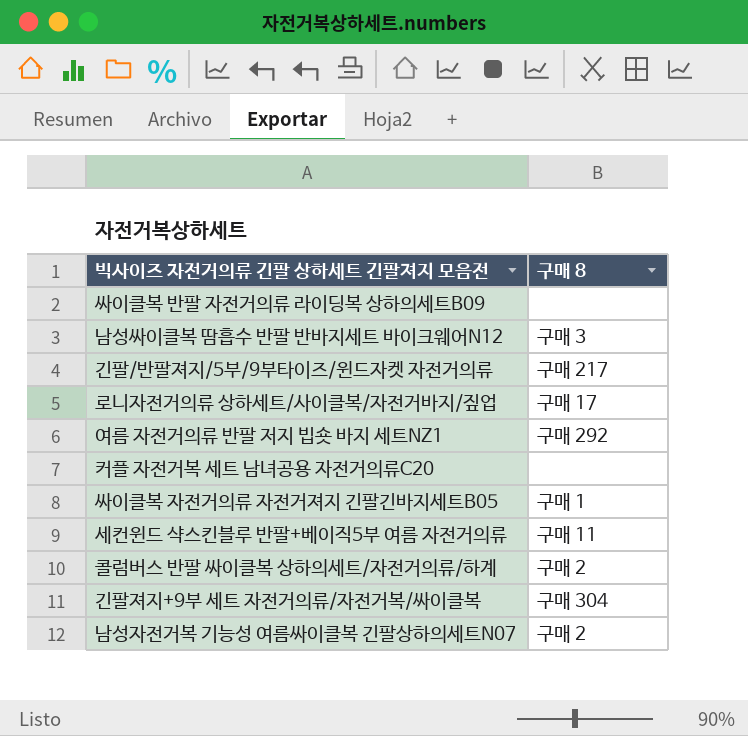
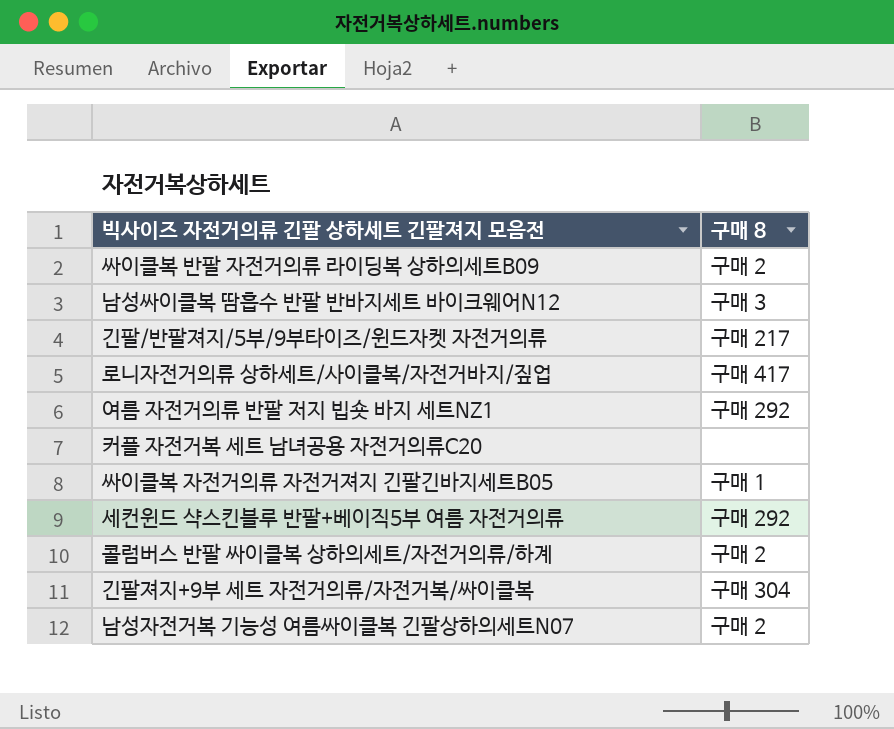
싸이클복 반팔 자전거의류 라이딩복 상하의세트B09 | 구매 8: none -> 구매 2
로니자전거의류 상하세트/사이클복/자전거바지/짚업 | 구매 8: 구매 17 -> 구매 417
세컨윈드 샥스킨블루 반팔+베이직5부 여름 자전거의류 | 구매 8: 구매 11 -> 구매 292

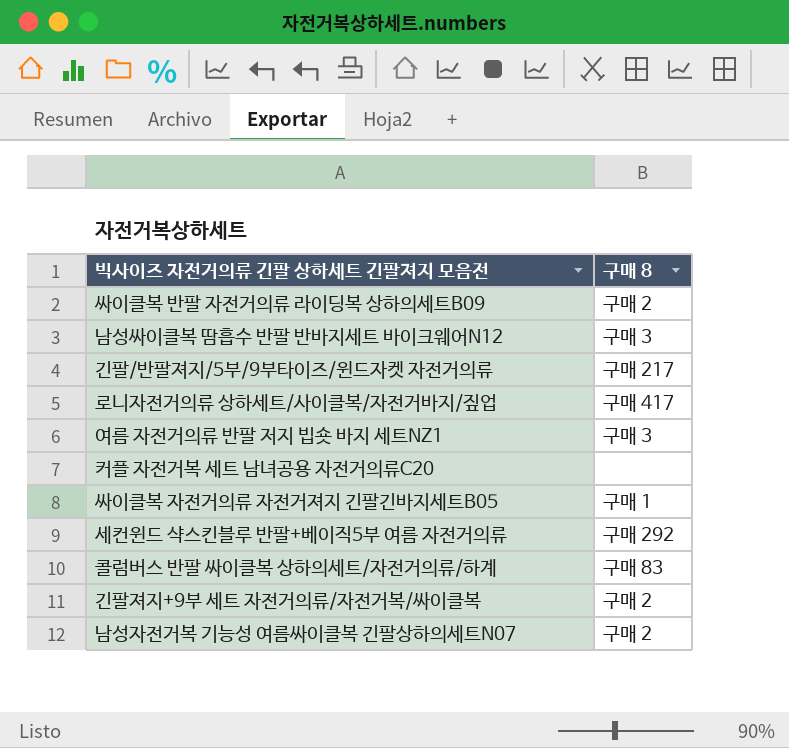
여름 자전거의류 반팔 저지 빕숏 바지 세트NZ1 | 구매 8: 구매 292 -> 구매 3
콜럼버스 반팔 싸이클복 상하의세트/자전거의류/하계 | 구매 8: 구매 2 -> 구매 83
긴팔져지+9부 세트 자전거의류/자전거복/싸이클복 | 구매 8: 구매 304 -> 구매 2

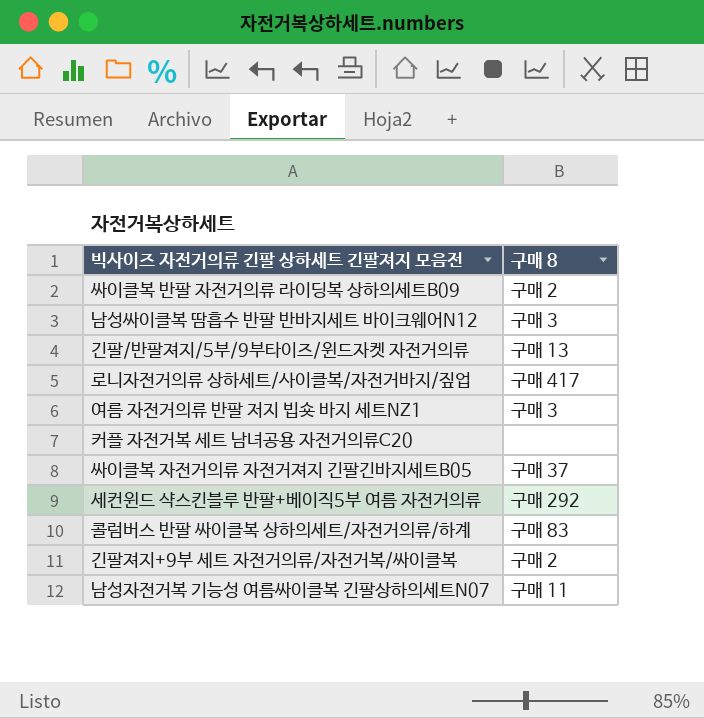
긴팔/반팔져지/5부/9부타이즈/윈드자켓 자전거의류 | 구매 8: 구매 217 -> 구매 13
싸이클복 자전거의류 자전거져지 긴팔긴바지세트B05 | 구매 8: 구매 1 -> 구매 37
남성자전거복 기능성 여름싸이클복 긴팔상하의세트N07 | 구매 8: 구매 2 -> 구매 11

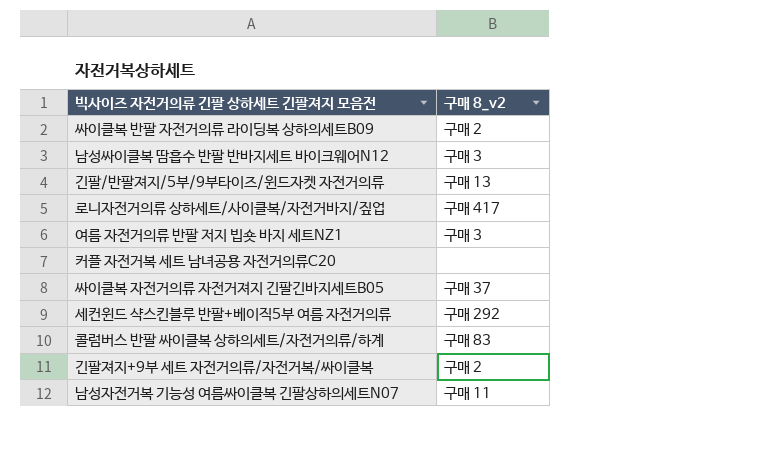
column name: 구매 8 -> 구매 8_v2

